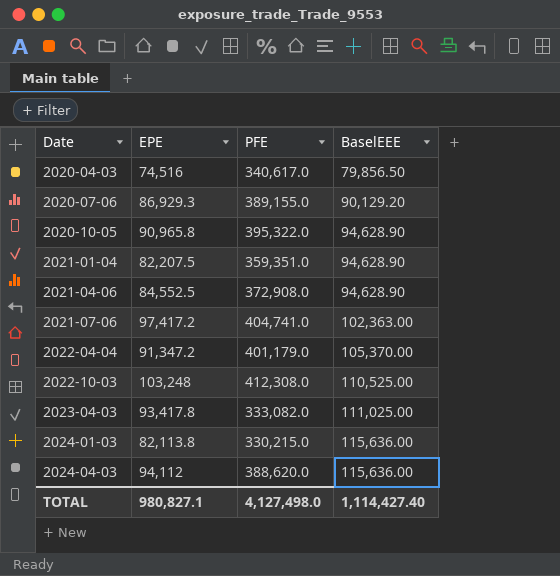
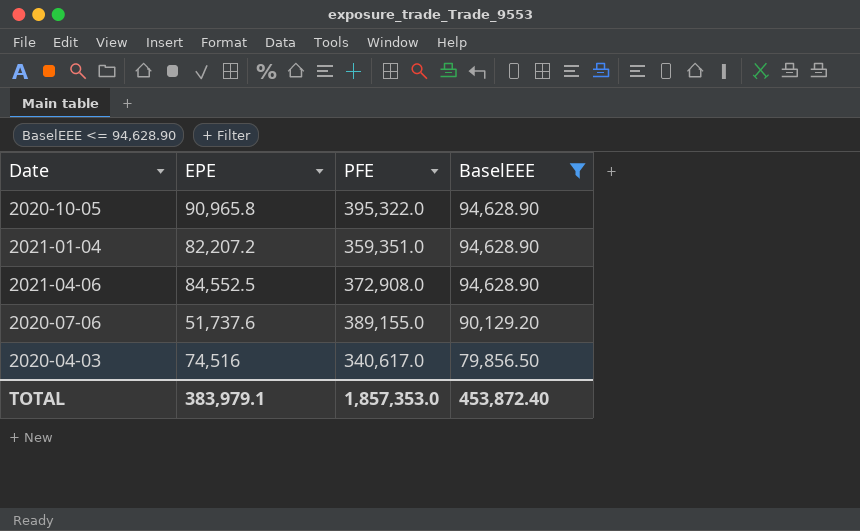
filter: none -> BaselEEE <= 94,628.90
row order: Date ascending -> BaselEEE descending
2021-01-04 | EPE: 82,207.5 -> 82,207.2
2020-07-06 | EPE: 86,929.3 -> 51,737.6
TOTAL | EPE: 980,827.1 -> 383,979.1
TOTAL | PFE: 4,127,498.0 -> 1,857,353.0
TOTAL | BaselEEE: 1,114,427.40 -> 453,872.40

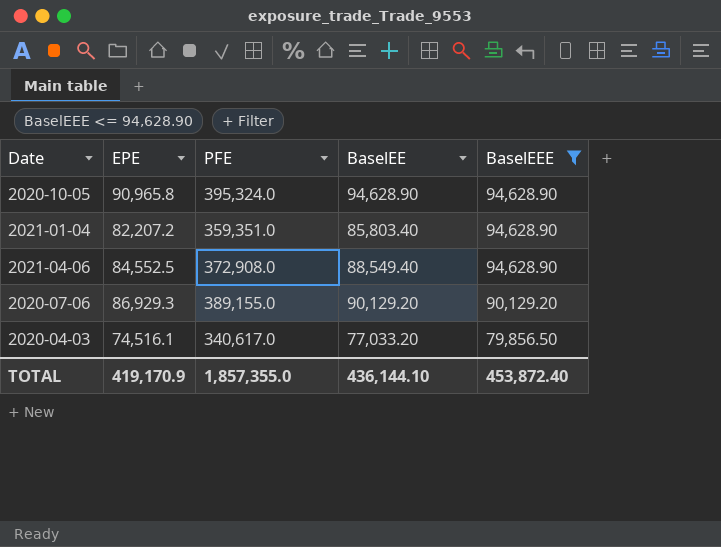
column BaselEE | position: none -> 4
2020-10-05 | PFE: 395,322.0 -> 395,324.0
2020-07-06 | EPE: 51,737.6 -> 86,929.3
2020-04-03 | EPE: 74,516 -> 74,516.1
TOTAL | EPE: 383,979.1 -> 419,170.9
TOTAL | PFE: 1,857,353.0 -> 1,857,355.0

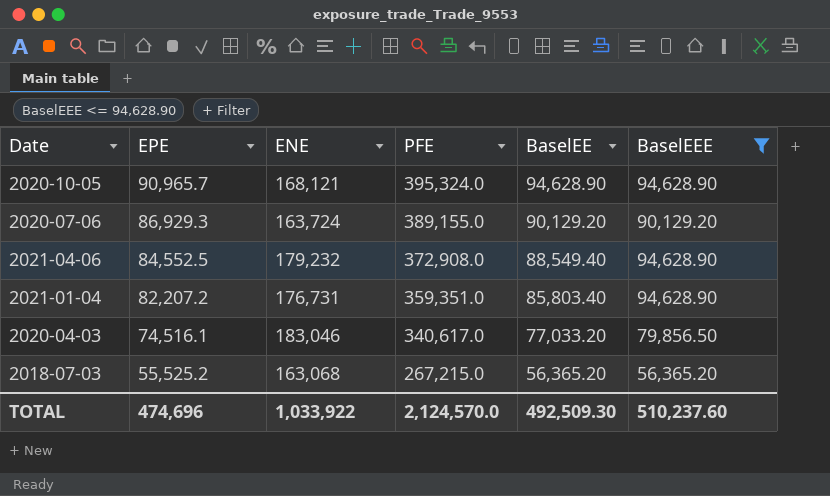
row order: BaselEEE descending -> EPE descending
column ENE | position: none -> 3
2020-10-05 | EPE: 90,965.8 -> 90,965.7
row 2018-07-03: none -> 55,525.2 | 163,068 | 267,215.0 | 56,365.20 | 56,365.20
TOTAL | EPE: 419,170.9 -> 474,696
TOTAL | PFE: 1,857,355.0 -> 2,124,570.0
TOTAL | BaselEE: 436,144.10 -> 492,509.30
TOTAL | BaselEEE: 453,872.40 -> 510,237.60

